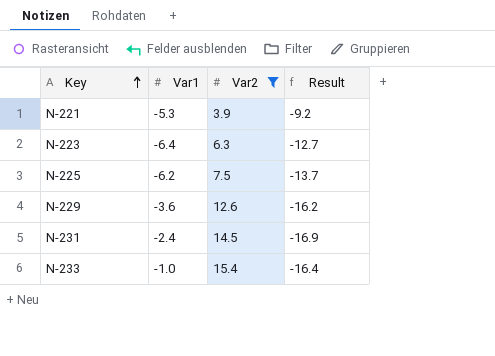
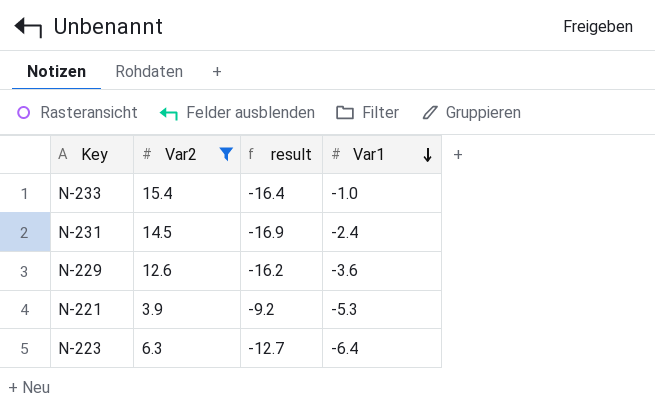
row order: Key ascending -> Var1 descending
column name: Result -> result
column Var1 | position: 2 -> 4
row N-225: -6.2 | 7.5 | -13.7 -> none

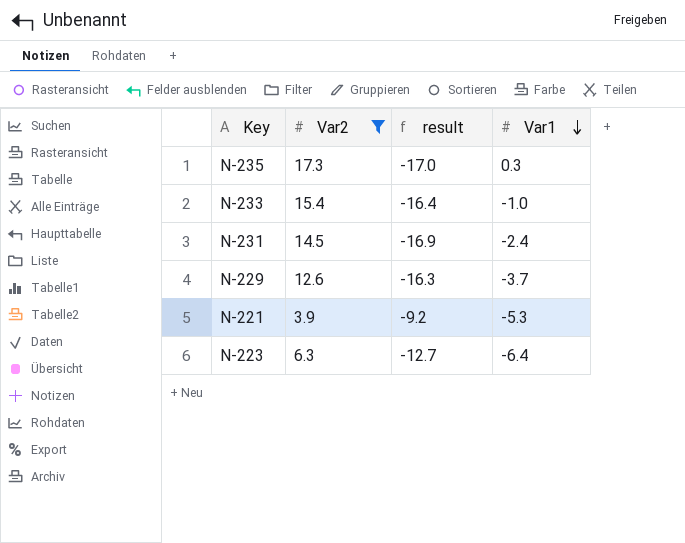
row N-235: none -> 17.3 | -17.0 | 0.3
N-229 | result: -16.2 -> -16.3
N-229 | Var1: -3.6 -> -3.7

